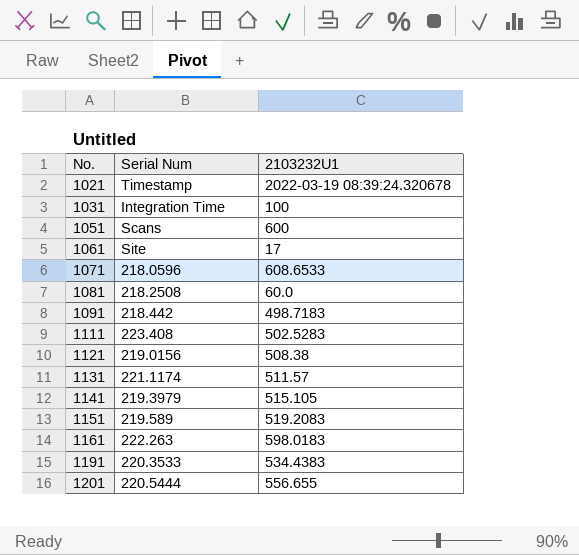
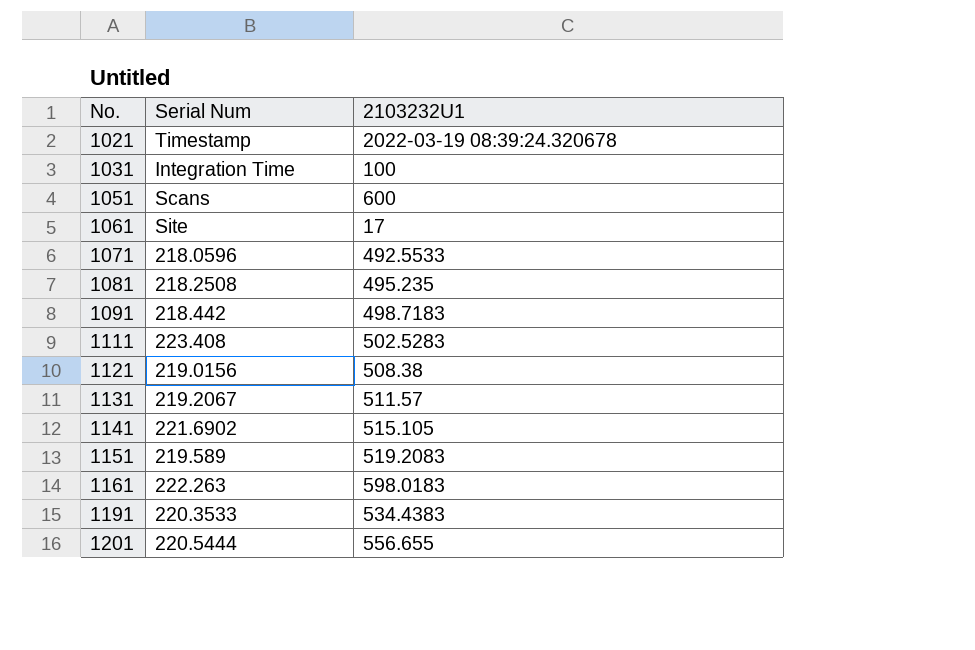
1071 | 2103232U1: 608.6533 -> 492.5533
1081 | 2103232U1: 60.0 -> 495.235
1131 | Serial Num: 221.1174 -> 219.2067
1141 | Serial Num: 219.3979 -> 221.6902

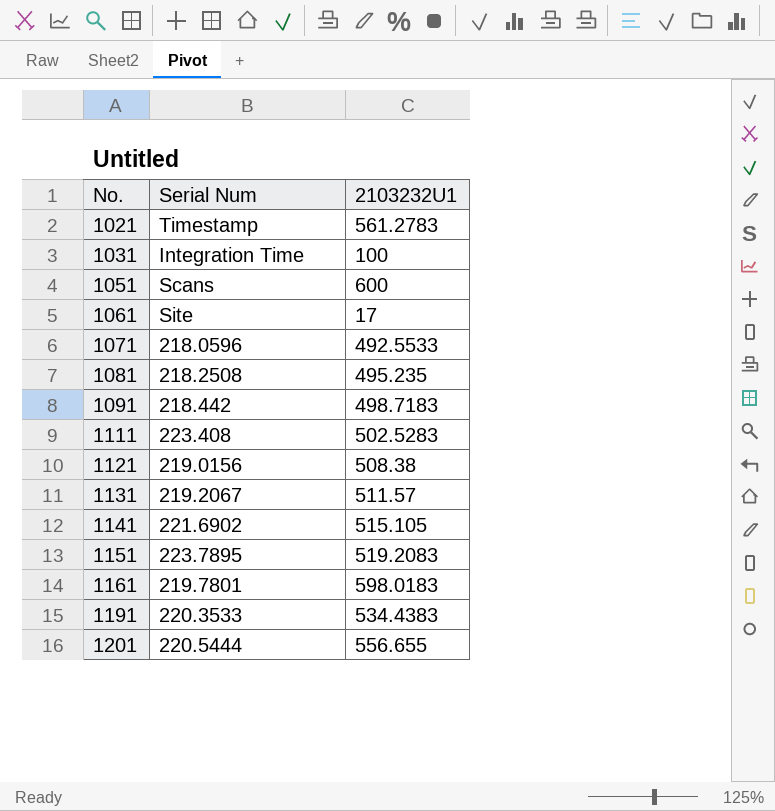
1021 | 2103232U1: 2022-03-19 08:39:24.320678 -> 561.2783
1151 | Serial Num: 219.589 -> 223.7895
1161 | Serial Num: 222.263 -> 219.7801

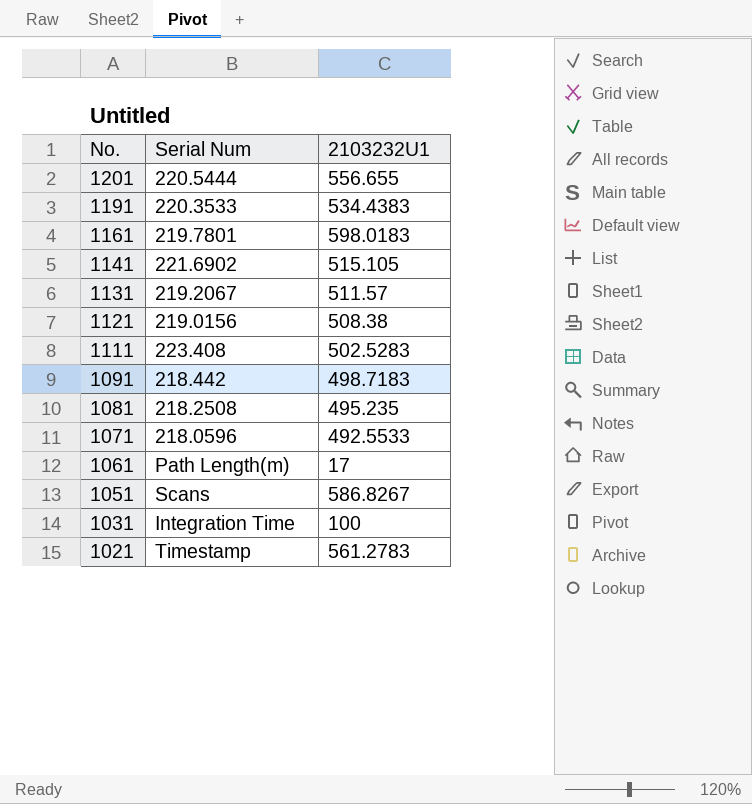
row order: No. ascending -> No. descending
row 1151: 223.7895 | 519.2083 -> none
1061 | Serial Num: Site -> Path Length(m)
1051 | 2103232U1: 600 -> 586.8267

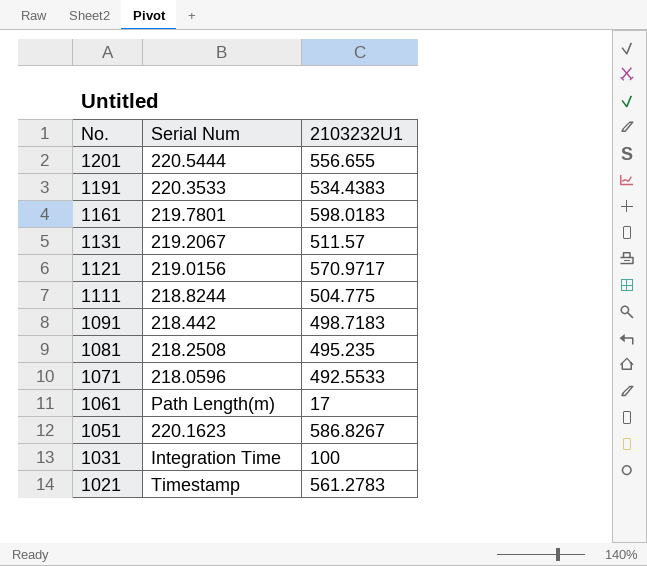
row 1141: 221.6902 | 515.105 -> none
1121 | 2103232U1: 508.38 -> 570.9717
1111 | Serial Num: 223.408 -> 218.8244
1111 | 2103232U1: 502.5283 -> 504.775
1051 | Serial Num: Scans -> 220.1623

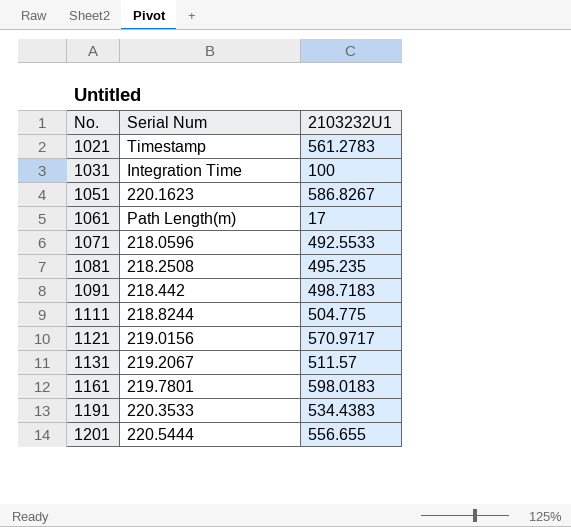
row order: No. descending -> No. ascending

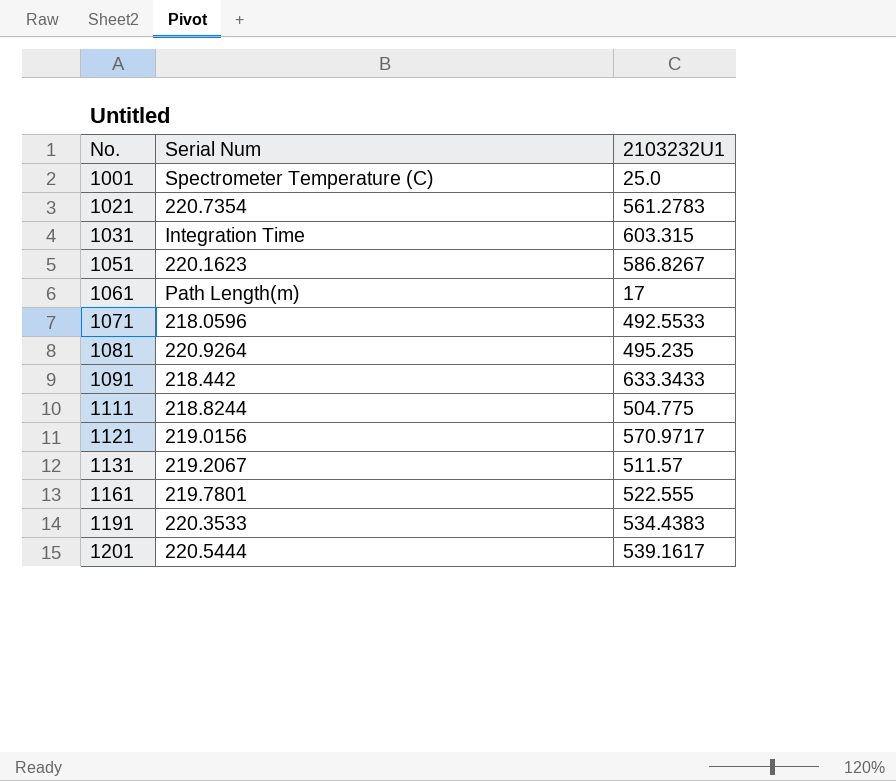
row 1001: none -> Spectrometer Temperature (C) | 25.0
1021 | Serial Num: Timestamp -> 220.7354
1031 | 2103232U1: 100 -> 603.315
1081 | Serial Num: 218.2508 -> 220.9264
1091 | 2103232U1: 498.7183 -> 633.3433
1161 | 2103232U1: 598.0183 -> 522.555
1201 | 2103232U1: 556.655 -> 539.1617

